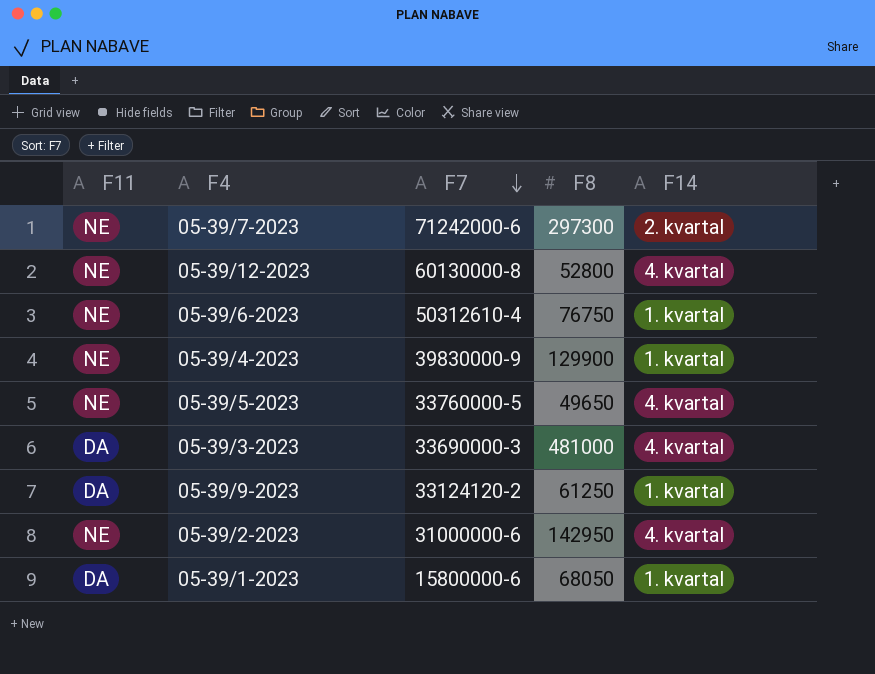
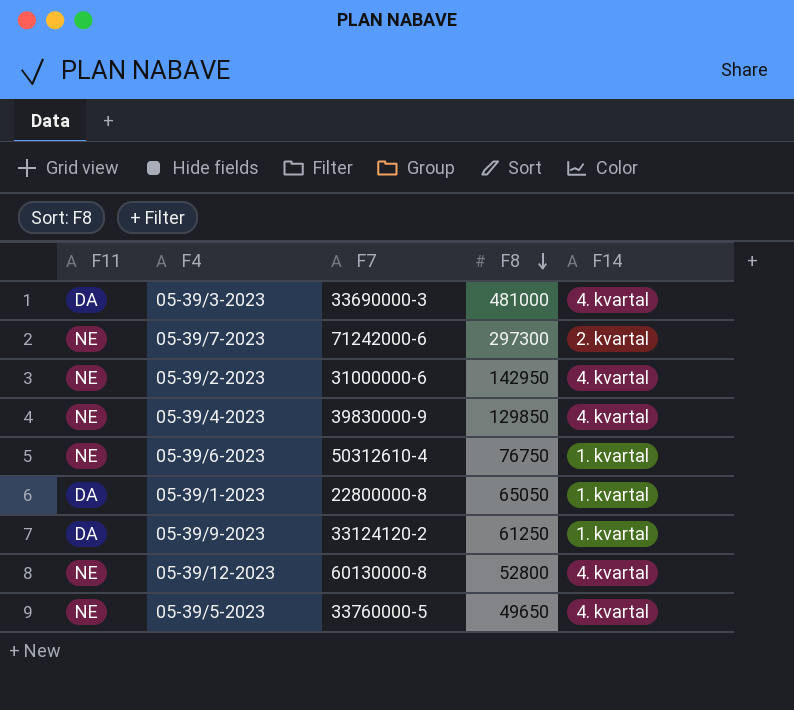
row order: F7 descending -> F8 descending
05-39/4-2023 | F8: 129900 -> 129850
05-39/4-2023 | F14: 1. kvartal -> 4. kvartal
05-39/1-2023 | F7: 15800000-6 -> 22800000-8
05-39/1-2023 | F8: 68050 -> 65050

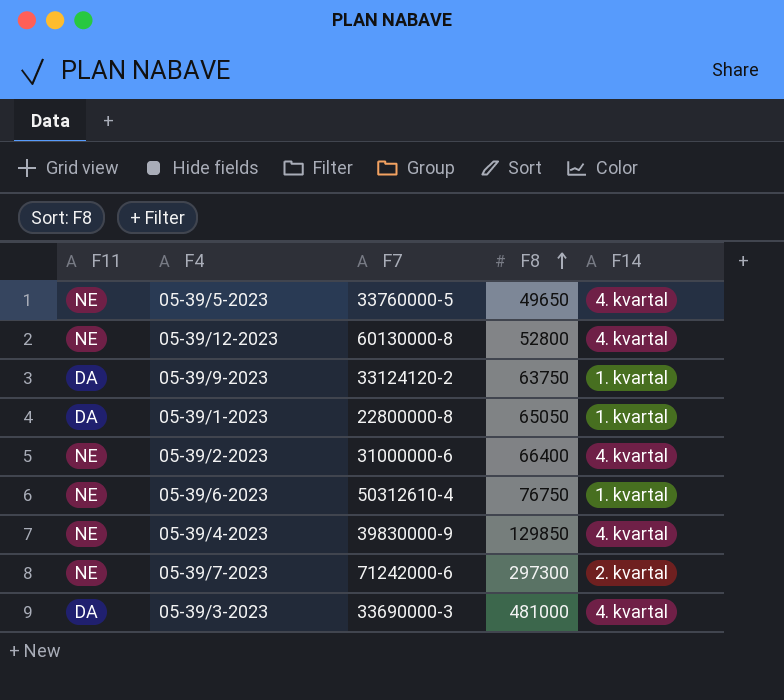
row order: F8 descending -> F8 ascending
05-39/9-2023 | F8: 61250 -> 63750
05-39/2-2023 | F8: 142950 -> 66400

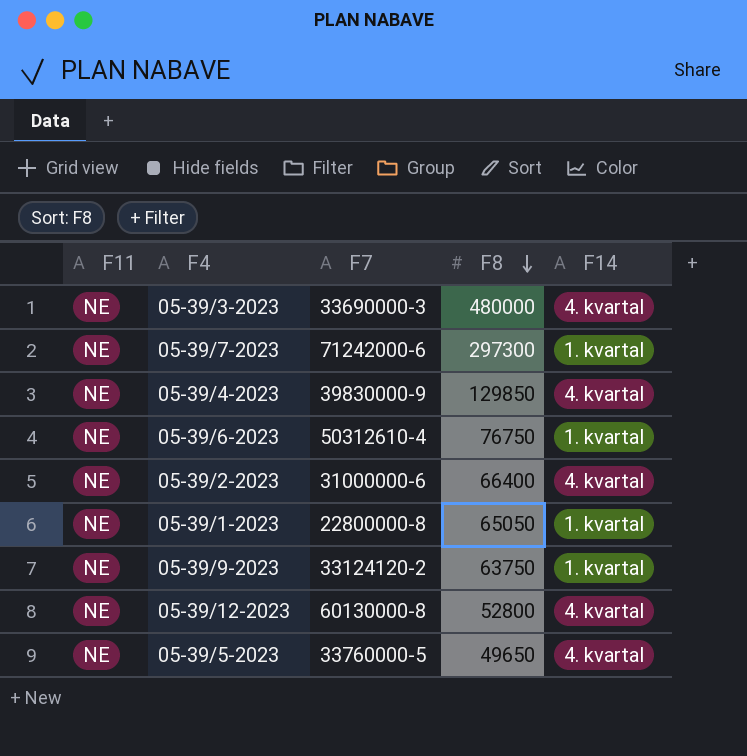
row order: F8 ascending -> F8 descending
05-39/3-2023 | F11: DA -> NE
05-39/3-2023 | F8: 481000 -> 480000
05-39/7-2023 | F14: 2. kvartal -> 1. kvartal
05-39/1-2023 | F11: DA -> NE
05-39/9-2023 | F11: DA -> NE

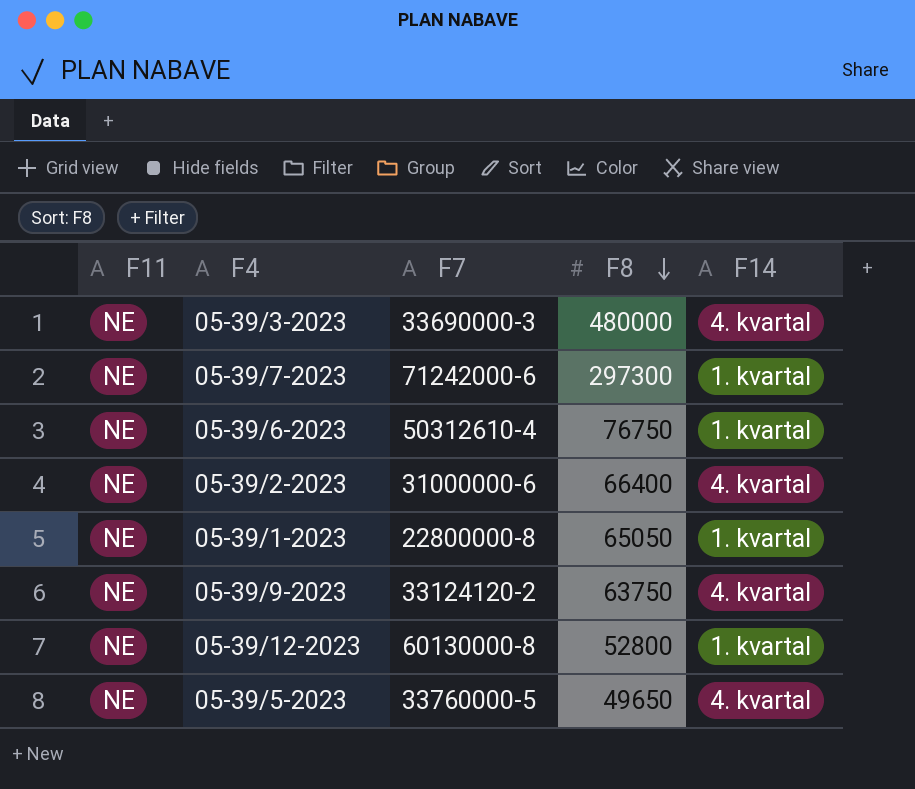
row 05-39/4-2023: NE | 39830000-9 | 129850 | 4. kvartal -> none
05-39/9-2023 | F14: 1. kvartal -> 4. kvartal
05-39/12-2023 | F14: 4. kvartal -> 1. kvartal

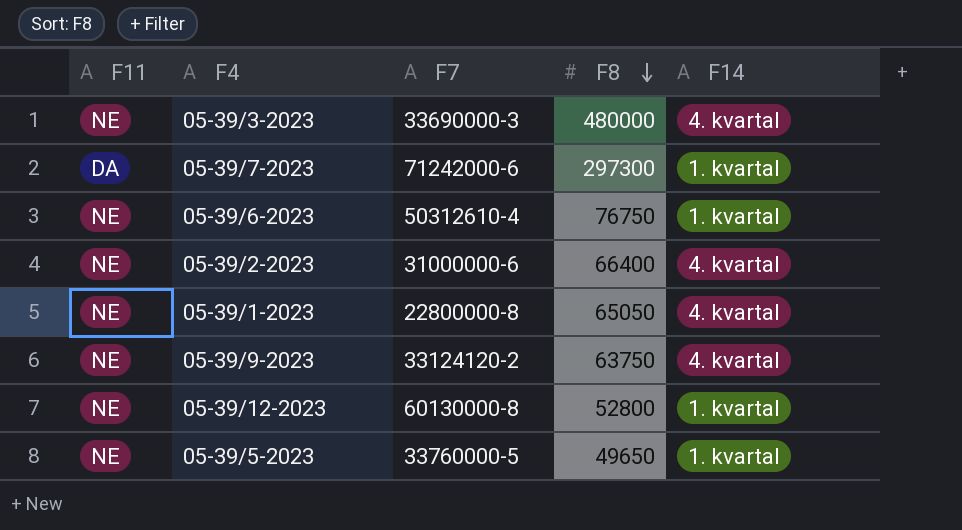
05-39/7-2023 | F11: NE -> DA
05-39/1-2023 | F14: 1. kvartal -> 4. kvartal
05-39/5-2023 | F14: 4. kvartal -> 1. kvartal

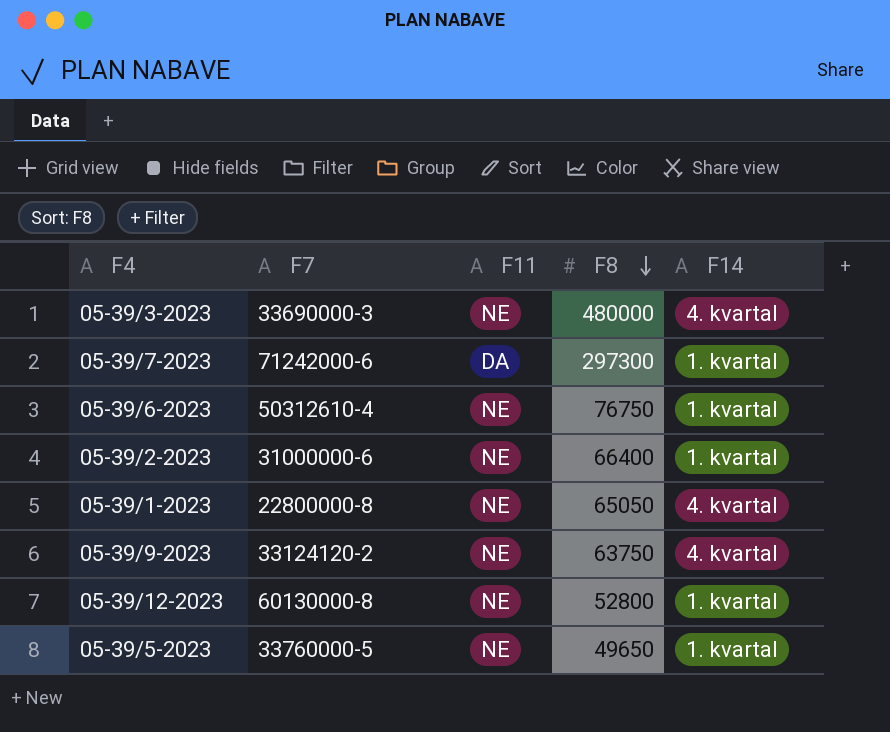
column F11 | position: 1 -> 3
05-39/2-2023 | F14: 4. kvartal -> 1. kvartal

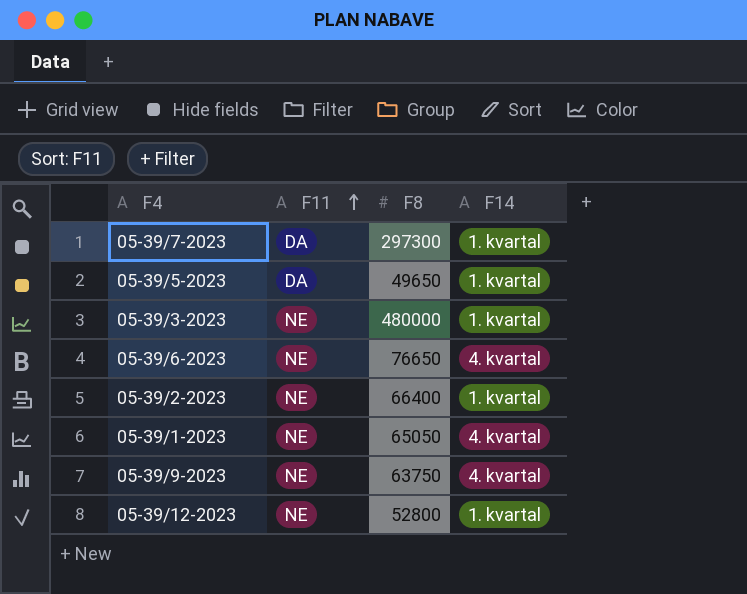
row order: F8 descending -> F11 ascending
column F7 | position: 2 -> none
05-39/5-2023 | F11: NE -> DA
05-39/3-2023 | F14: 4. kvartal -> 1. kvartal
05-39/6-2023 | F8: 76750 -> 76650
05-39/6-2023 | F14: 1. kvartal -> 4. kvartal

